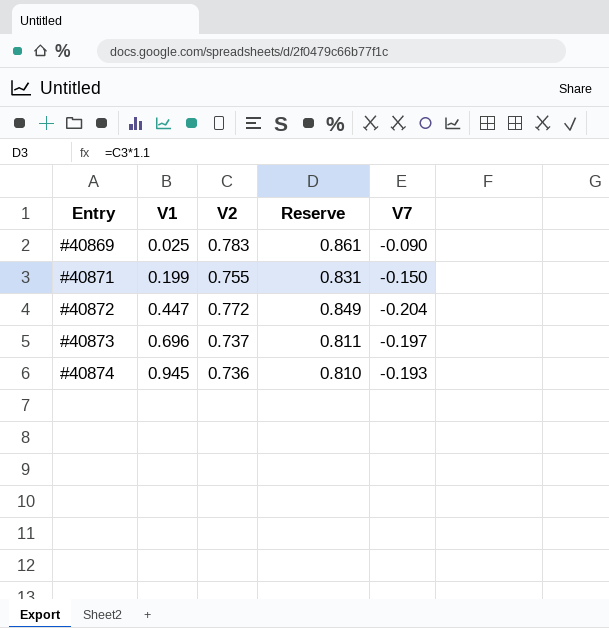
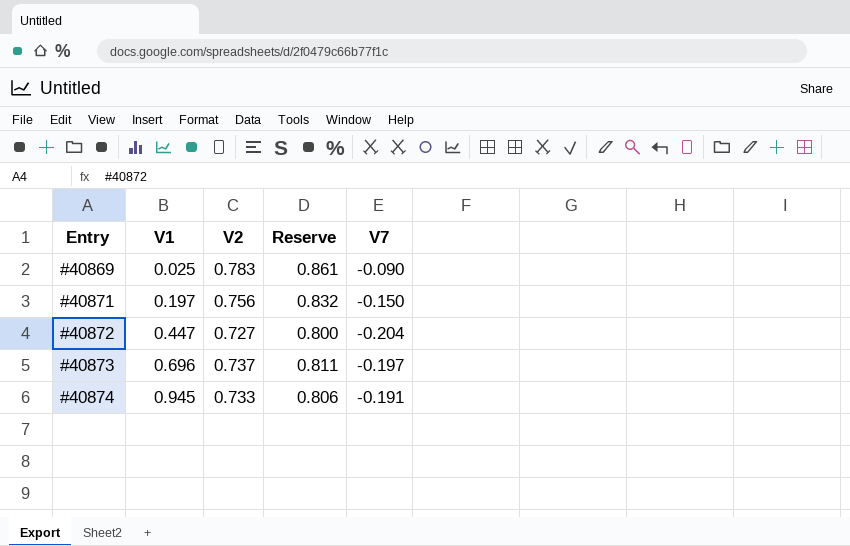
#40871 | V1: 0.199 -> 0.197
#40871 | V2: 0.755 -> 0.756
#40871 | Reserve: 0.831 -> 0.832
#40872 | V2: 0.772 -> 0.727
#40872 | Reserve: 0.849 -> 0.800
#40874 | V2: 0.736 -> 0.733
#40874 | Reserve: 0.810 -> 0.806
#40874 | V7: -0.193 -> -0.191

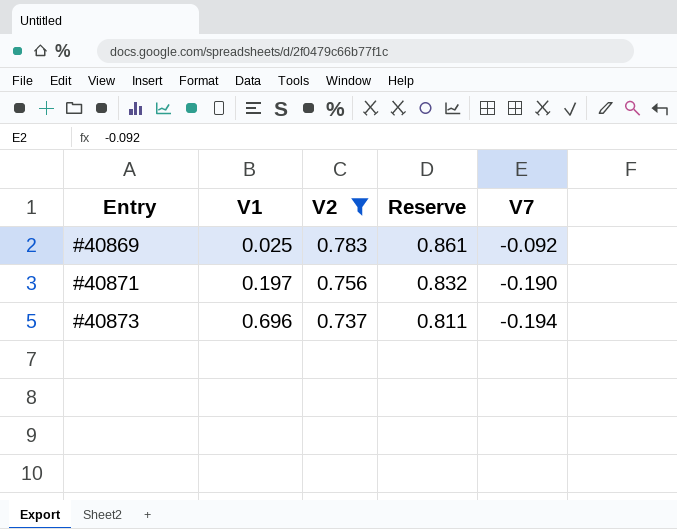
filter: none -> V2 >= 0.737
#40869 | V7: -0.090 -> -0.092
#40871 | V7: -0.150 -> -0.190
#40873 | V7: -0.197 -> -0.194

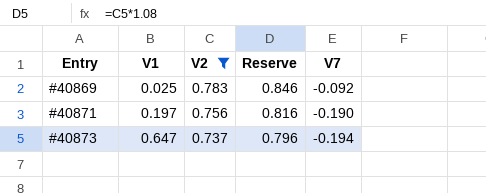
column Reserve | formula: [V2] * 1.1 -> [V2] * 1.08
#40873 | V1: 0.696 -> 0.647

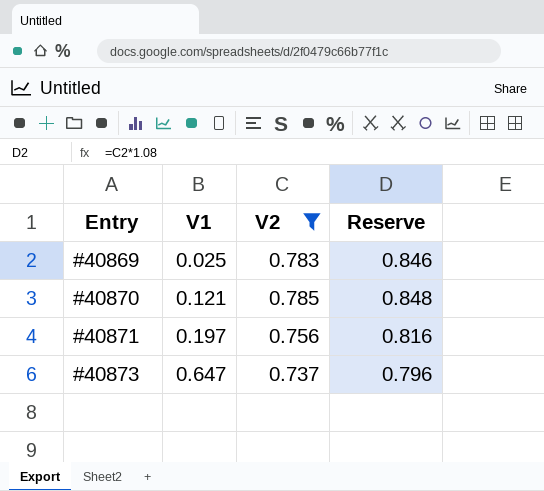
column V7 | position: 5 -> none
row #40870: none -> 0.121 | 0.785 | 0.848

